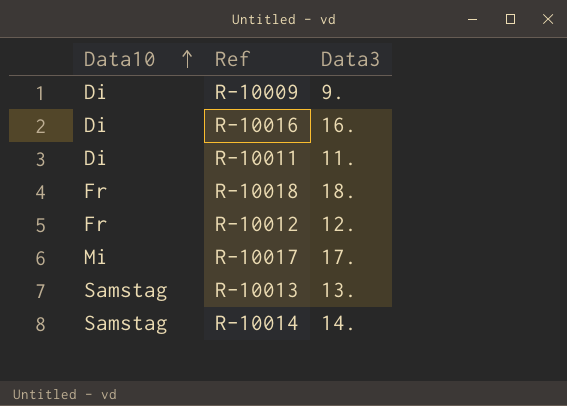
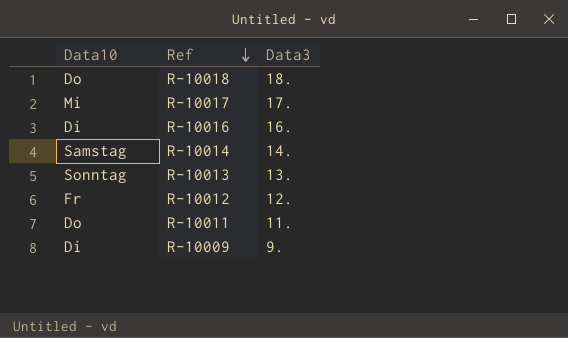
row order: Data10 ascending -> Ref descending
R-10018 | Data10: Fr -> Do
R-10013 | Data10: Samstag -> Sonntag
R-10011 | Data10: Di -> Do

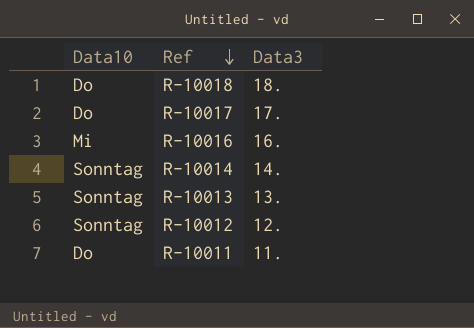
row R-10009: Di | 9. -> none
R-10017 | Data10: Mi -> Do
R-10016 | Data10: Di -> Mi
R-10014 | Data10: Samstag -> Sonntag
R-10012 | Data10: Fr -> Sonntag

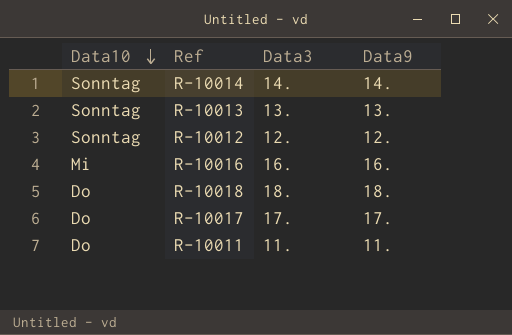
row order: Ref descending -> Data10 descending
column Data9 | position: none -> 4

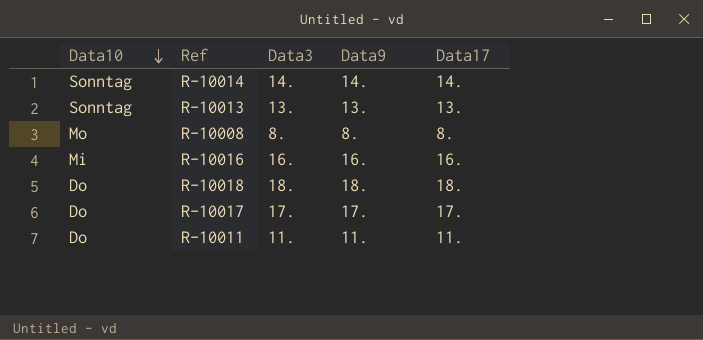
column Data17 | position: none -> 5
row R-10012: Sonntag | 12. | 12. -> none
row R-10008: none -> Mo | 8. | 8. | 8.

